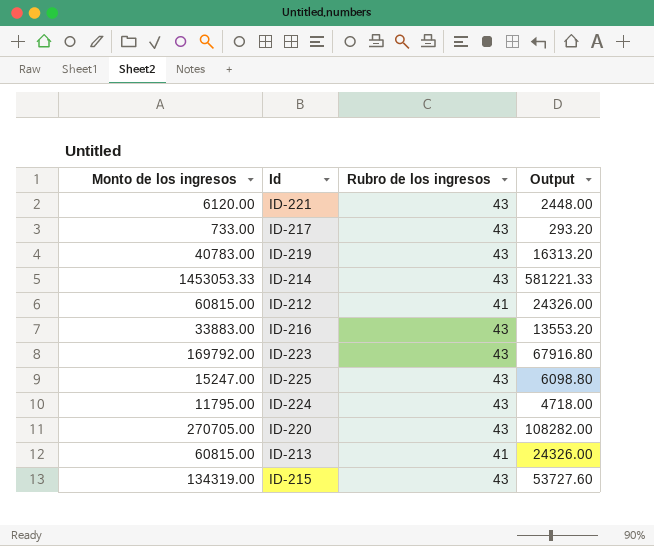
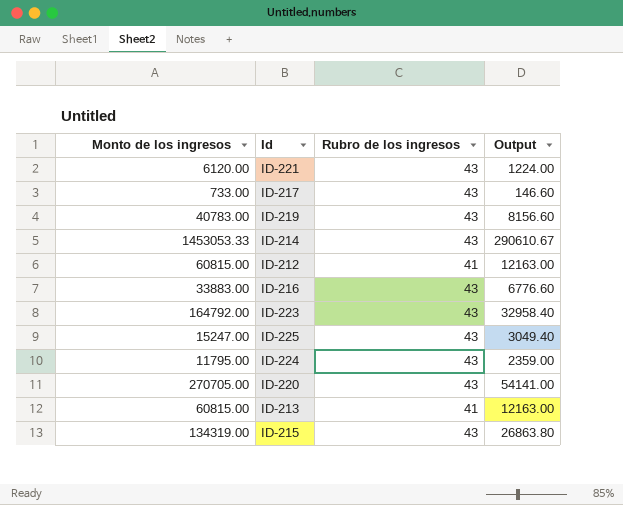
column Output | formula: [Monto de los ingresos] * 0.4 -> [Monto de los ingresos] * 0.2
ID-223 | Monto de los ingresos: 169792.00 -> 164792.00

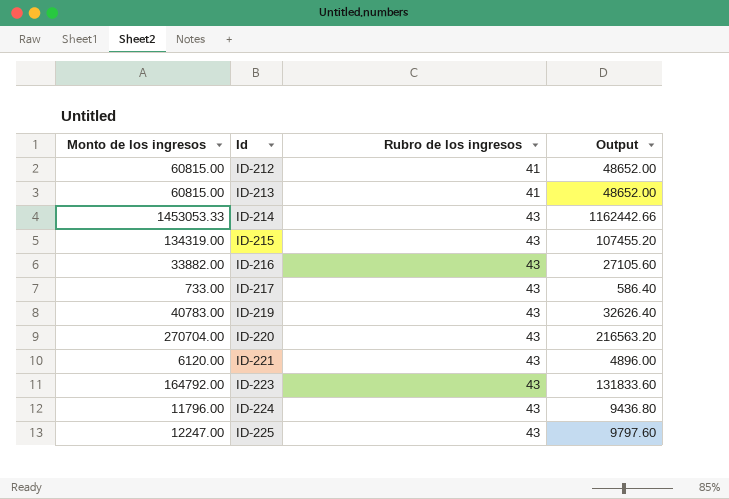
row order: none -> Id ascending
column Output | formula: [Monto de los ingresos] * 0.2 -> [Monto de los ingresos] * 0.8
ID-216 | Monto de los ingresos: 33883.00 -> 33882.00
ID-220 | Monto de los ingresos: 270705.00 -> 270704.00
ID-224 | Monto de los ingresos: 11795.00 -> 11796.00
ID-225 | Monto de los ingresos: 15247.00 -> 12247.00

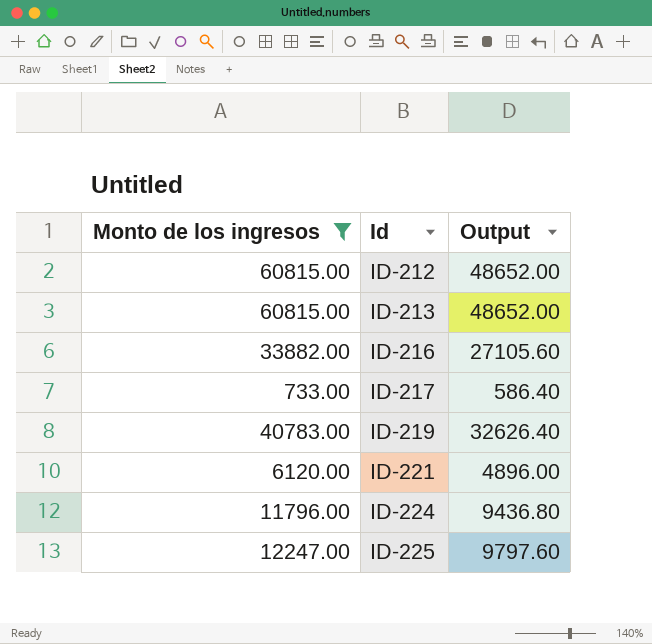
filter: none -> Monto de los ingresos <= 60815.00
column Rubro de los ingresos | position: 3 -> none

